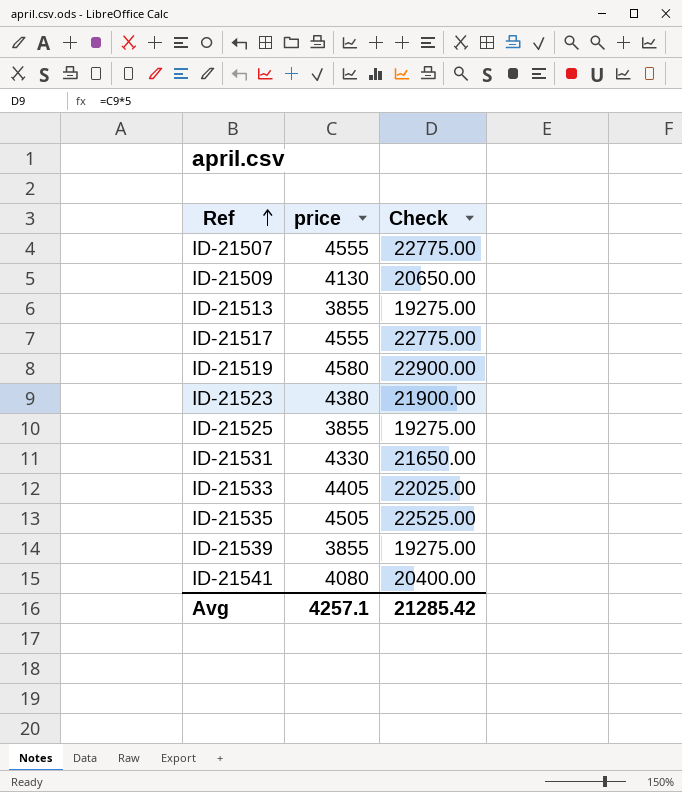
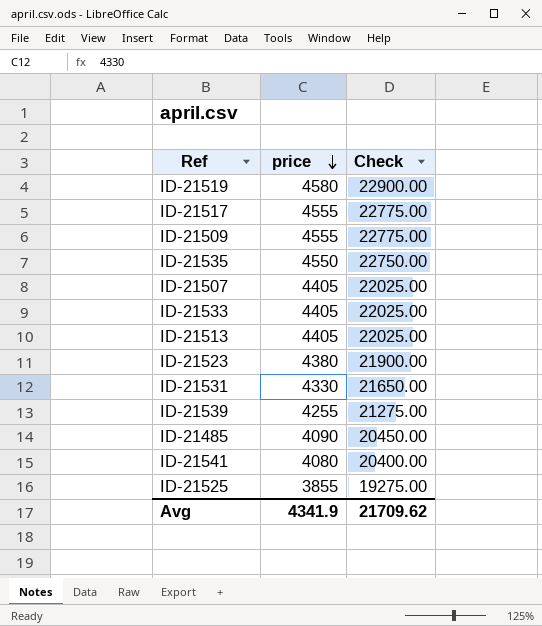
row order: Ref ascending -> price descending
ID-21509 | price: 4130 -> 4555
ID-21509 | Check: 20650.00 -> 22775.00
ID-21535 | price: 4505 -> 4550
ID-21535 | Check: 22525.00 -> 22750.00
ID-21507 | price: 4555 -> 4405
ID-21507 | Check: 22775.00 -> 22025.00
ID-21513 | price: 3855 -> 4405
ID-21513 | Check: 19275.00 -> 22025.00
ID-21539 | price: 3855 -> 4255
ID-21539 | Check: 19275.00 -> 21275.00
row ID-21485: none -> 4090 | 20450.00
Avg | price: 4257.1 -> 4341.9
Avg | Check: 21285.42 -> 21709.62

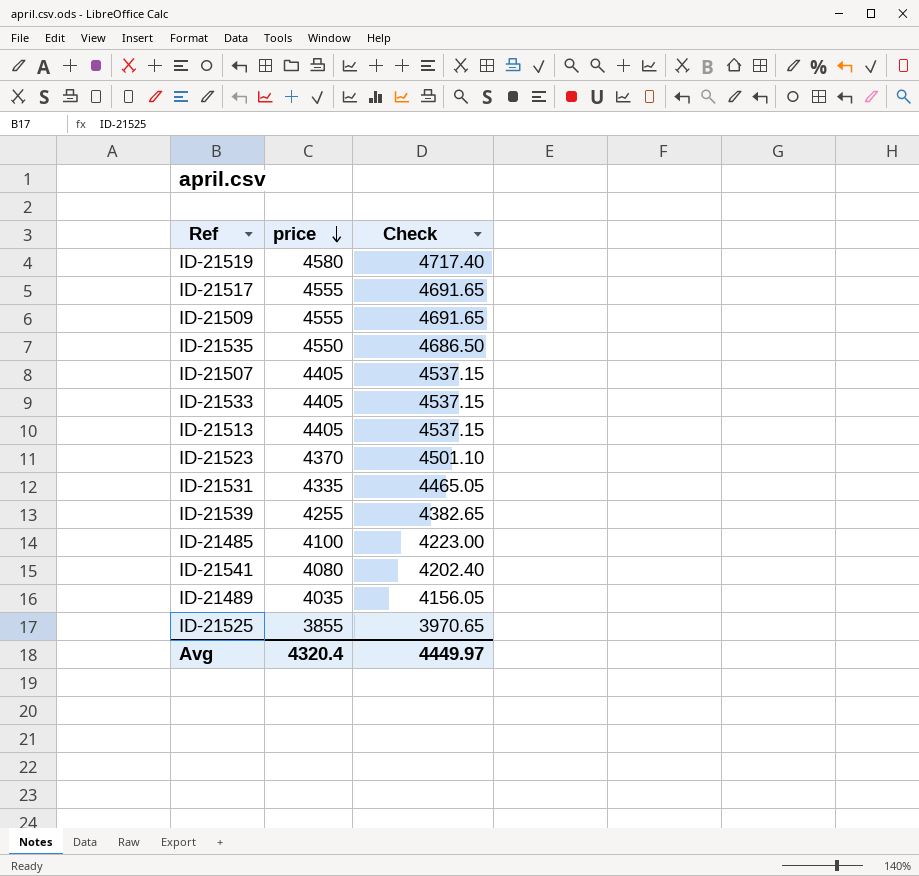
column Check | formula: [price] * 5 -> [price] * 1.03
ID-21523 | price: 4380 -> 4370
ID-21531 | price: 4330 -> 4335
ID-21485 | price: 4090 -> 4100
row ID-21489: none -> 4035 | 4156.05
Avg | price: 4341.9 -> 4320.4
Avg | Check: 21709.62 -> 4449.97

